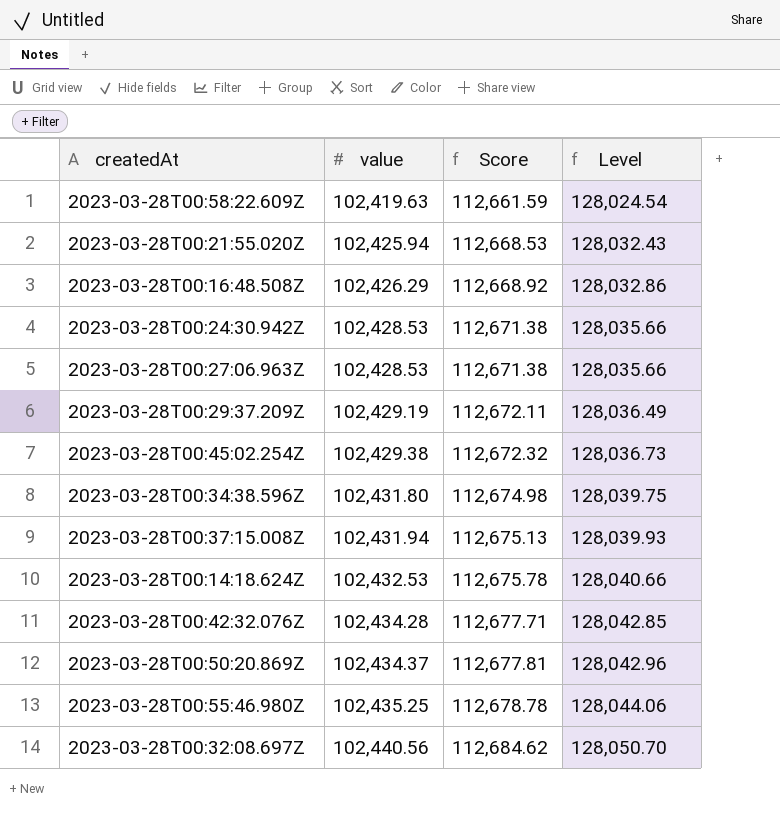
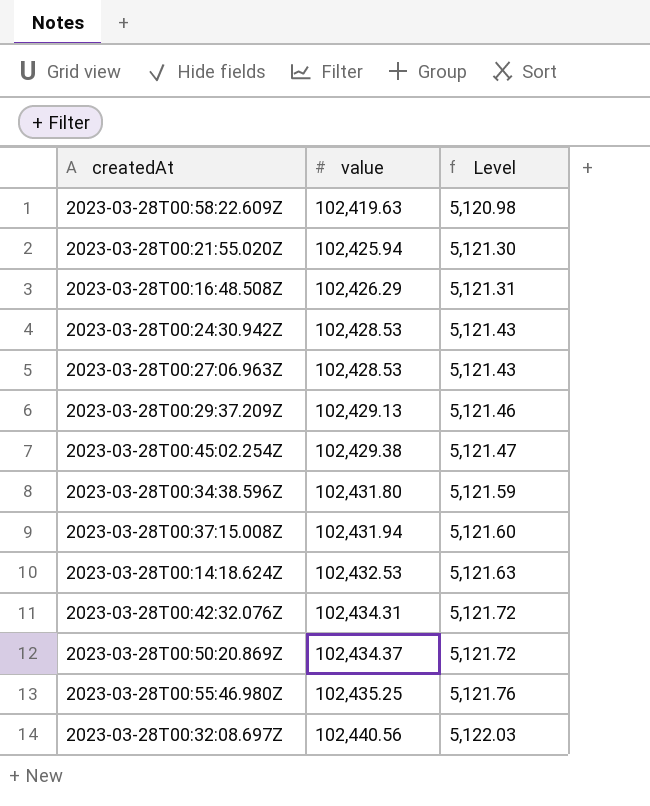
column Score | formula: [value] * 1.1 -> none
column Level | formula: [value] * 1.25 -> [value] * 0.05
2023-03-28T00:29:37.209Z | value: 102,429.19 -> 102,429.13
2023-03-28T00:42:32.076Z | value: 102,434.28 -> 102,434.31

